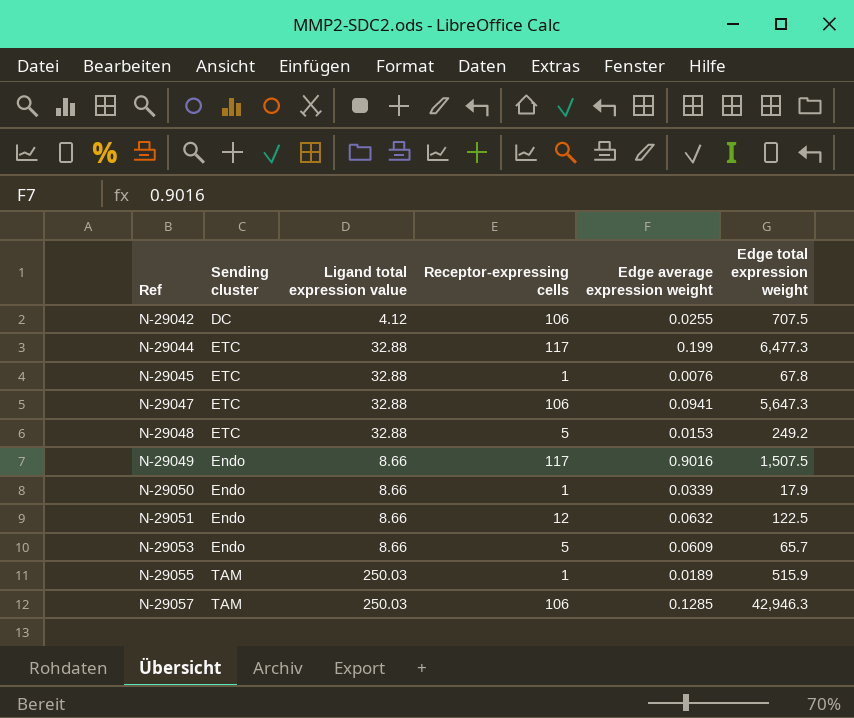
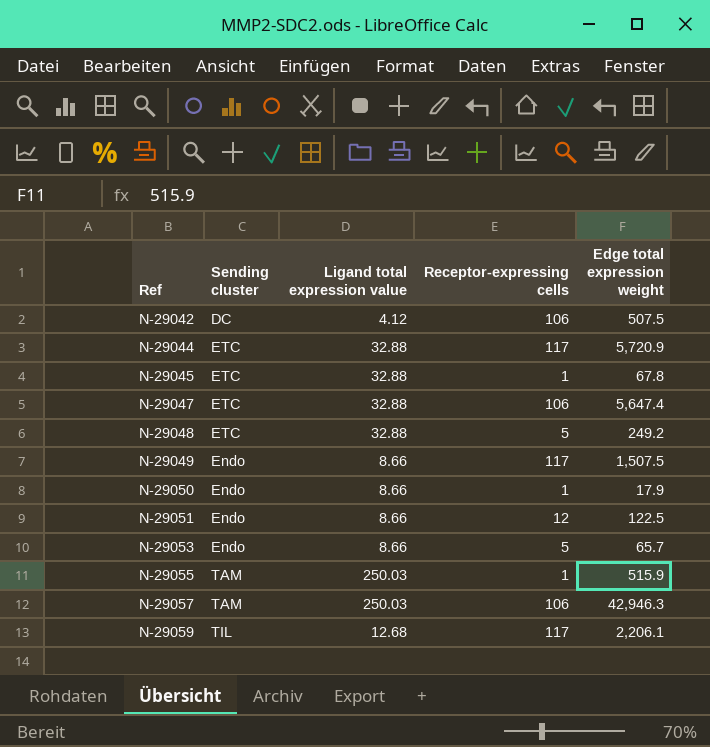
column Edge average expression weight | position: 5 -> none
N-29042 | Edge total expression weight: 707.5 -> 507.5
N-29044 | Edge total expression weight: 6,477.3 -> 5,720.9
N-29047 | Edge total expression weight: 5,647.3 -> 5,647.4
row N-29059: none -> TIL | 12.68 | 117 | 2,206.1

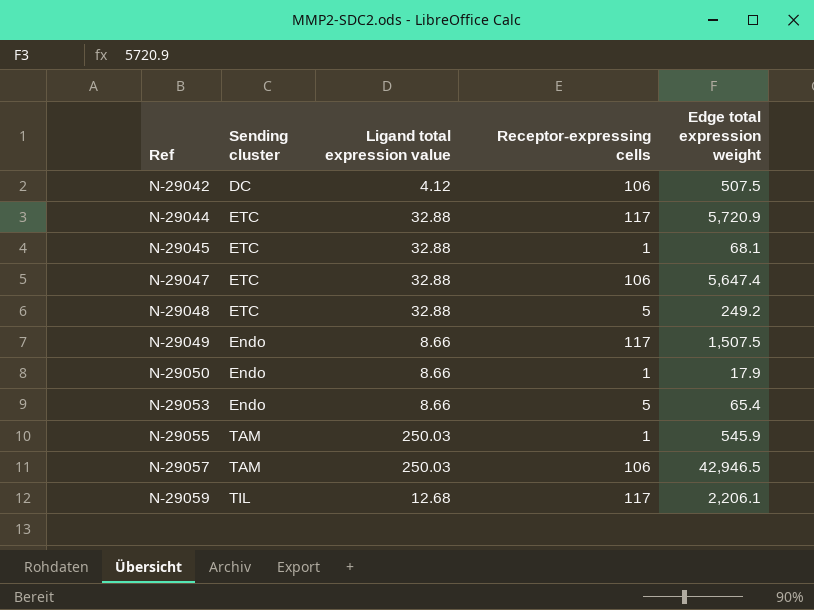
row N-29051: Endo | 8.66 | 12 | 122.5 -> none
N-29045 | Edge total expression weight: 67.8 -> 68.1
N-29053 | Edge total expression weight: 65.7 -> 65.4
N-29055 | Edge total expression weight: 515.9 -> 545.9
N-29057 | Edge total expression weight: 42,946.3 -> 42,946.5

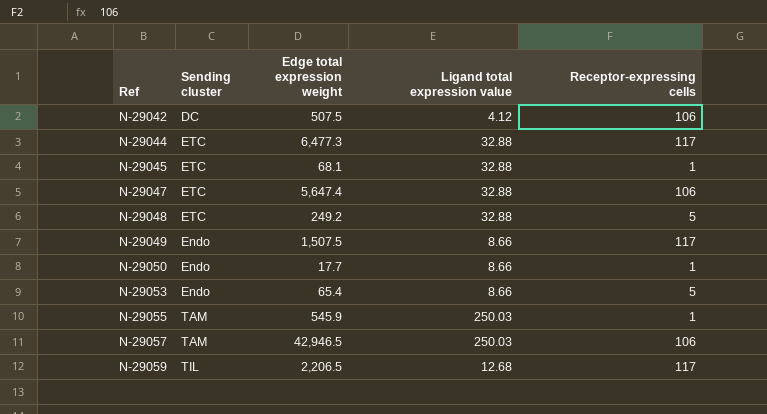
column Edge total expression weight | position: 5 -> 3
N-29044 | Edge total expression weight: 5,720.9 -> 6,477.3
N-29050 | Edge total expression weight: 17.9 -> 17.7
N-29059 | Edge total expression weight: 2,206.1 -> 2,206.5

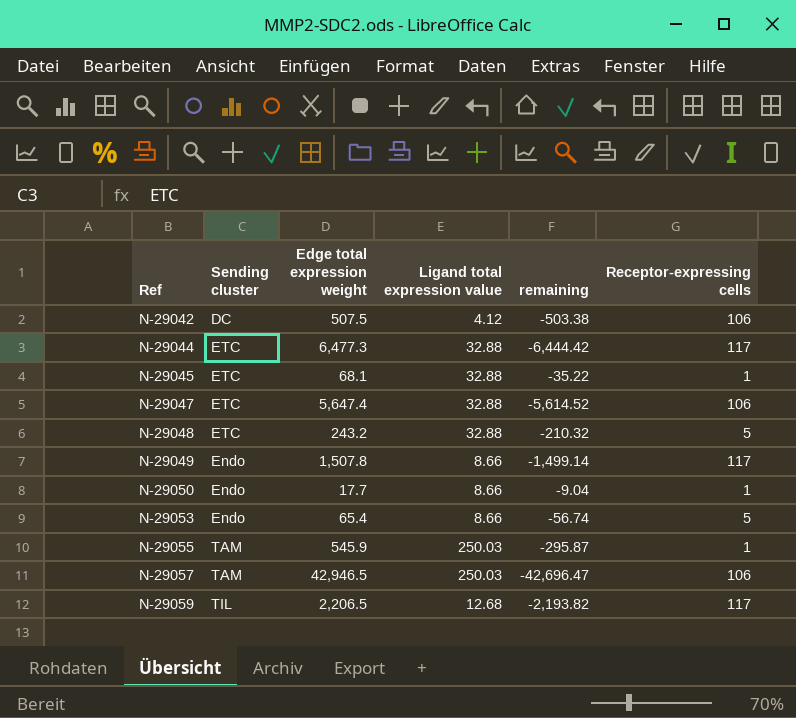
column remaining | formula: none -> [Ligand total expression value] - [Edge total expression weight]
N-29048 | Edge total expression weight: 249.2 -> 243.2
N-29049 | Edge total expression weight: 1,507.5 -> 1,507.8

